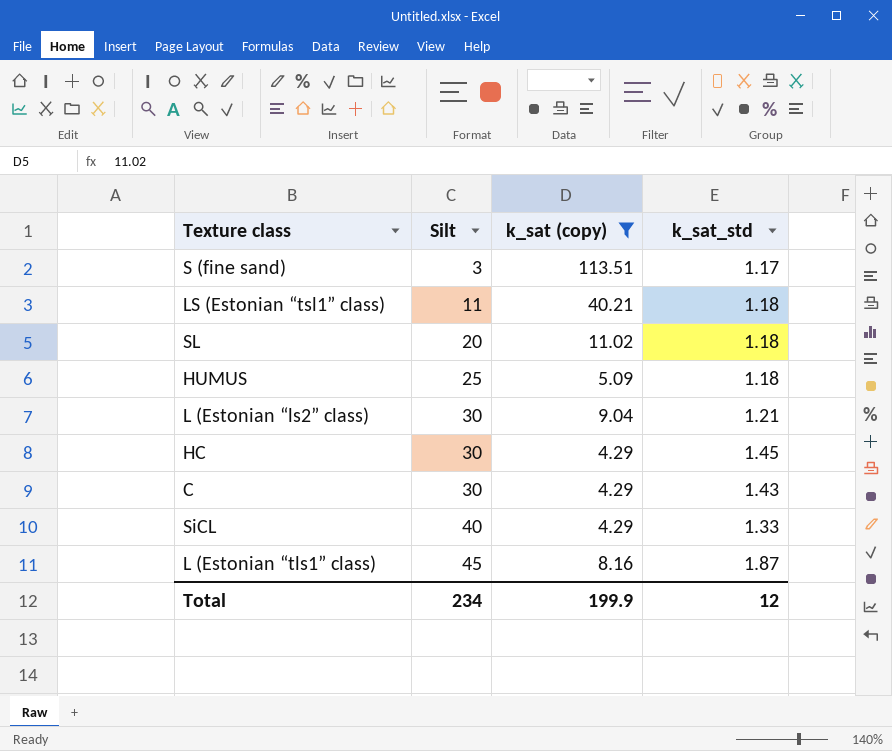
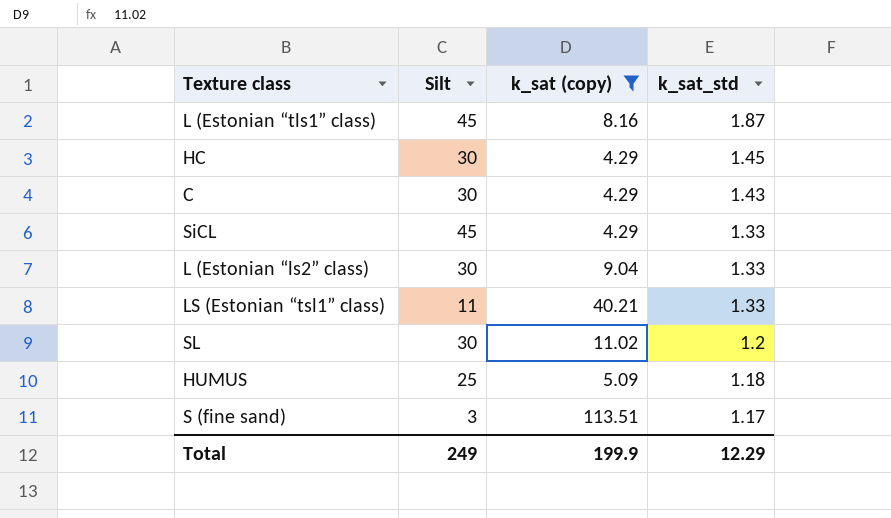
row order: Silt ascending -> k_sat_std descending
SiCL | Silt: 40 -> 45
L (Estonian “ls2” class) | k_sat_std: 1.21 -> 1.33
LS (Estonian “tsl1” class) | k_sat_std: 1.18 -> 1.33
SL | Silt: 20 -> 30
SL | k_sat_std: 1.18 -> 1.2
Total | Silt: 234 -> 249
Total | k_sat_std: 12 -> 12.29

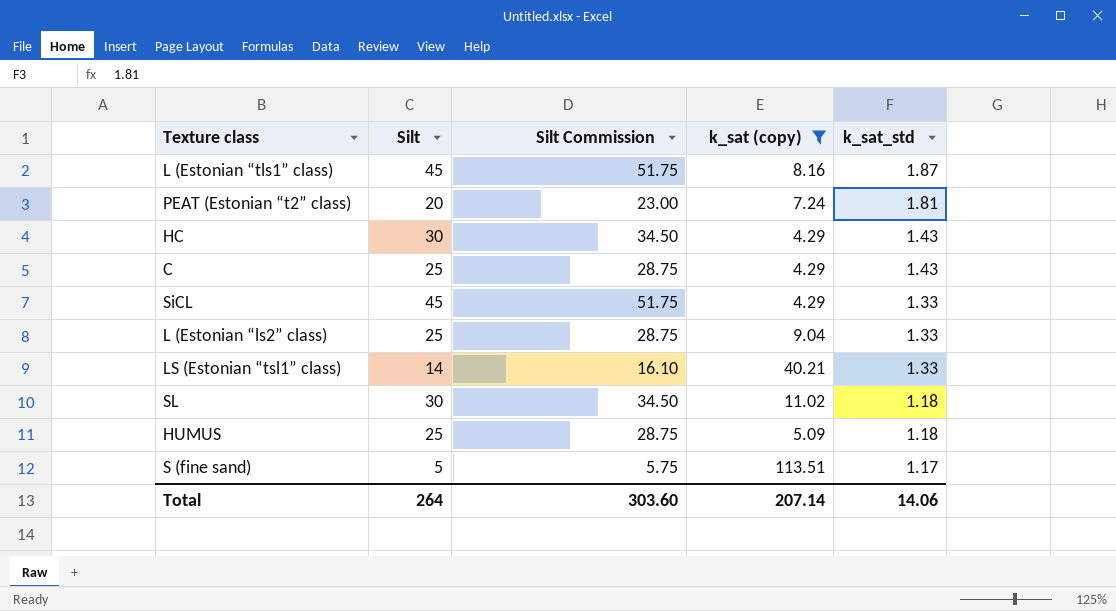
column Silt Commission | formula: none -> [Silt] * 1.15
row PEAT (Estonian “t2” class): none -> 20 | 23.00 | 7.24 | 1.81
HC | k_sat_std: 1.45 -> 1.43
C | Silt: 30 -> 25
L (Estonian “ls2” class) | Silt: 30 -> 25
LS (Estonian “tsl1” class) | Silt: 11 -> 14
SL | k_sat_std: 1.2 -> 1.18
S (fine sand) | Silt: 3 -> 5
Total | Silt: 249 -> 264
Total | k_sat (copy): 199.9 -> 207.14
Total | k_sat_std: 12.29 -> 14.06

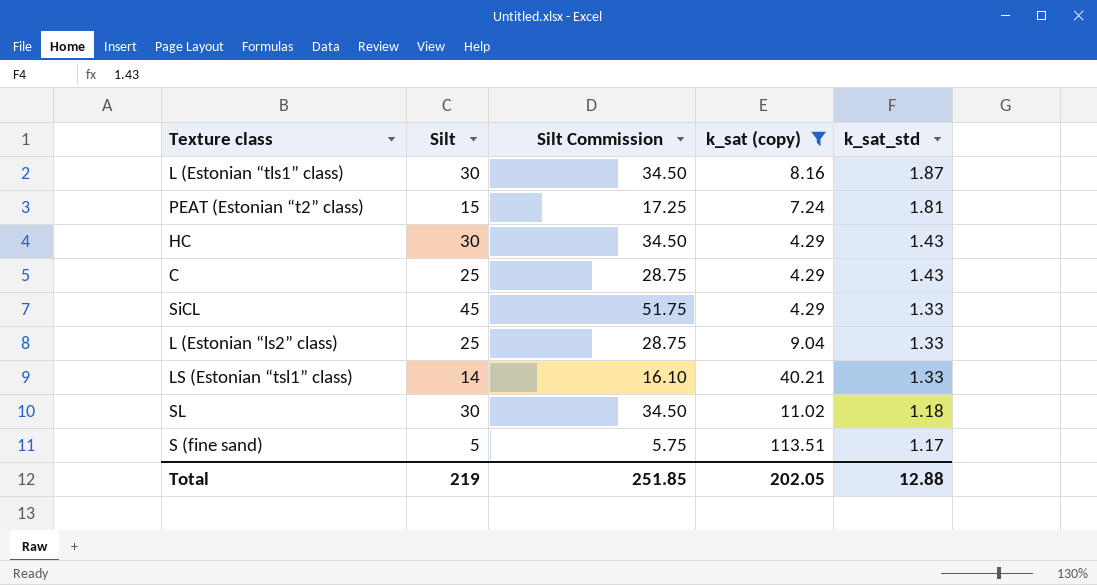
row HUMUS: 25 | 28.75 | 5.09 | 1.18 -> none
L (Estonian “tls1” class) | Silt: 45 -> 30
L (Estonian “tls1” class) | Silt Commission: 51.75 -> 34.50
PEAT (Estonian “t2” class) | Silt: 20 -> 15
PEAT (Estonian “t2” class) | Silt Commission: 23.00 -> 17.25
Total | Silt: 264 -> 219
Total | Silt Commission: 303.60 -> 251.85
Total | k_sat (copy): 207.14 -> 202.05
Total | k_sat_std: 14.06 -> 12.88

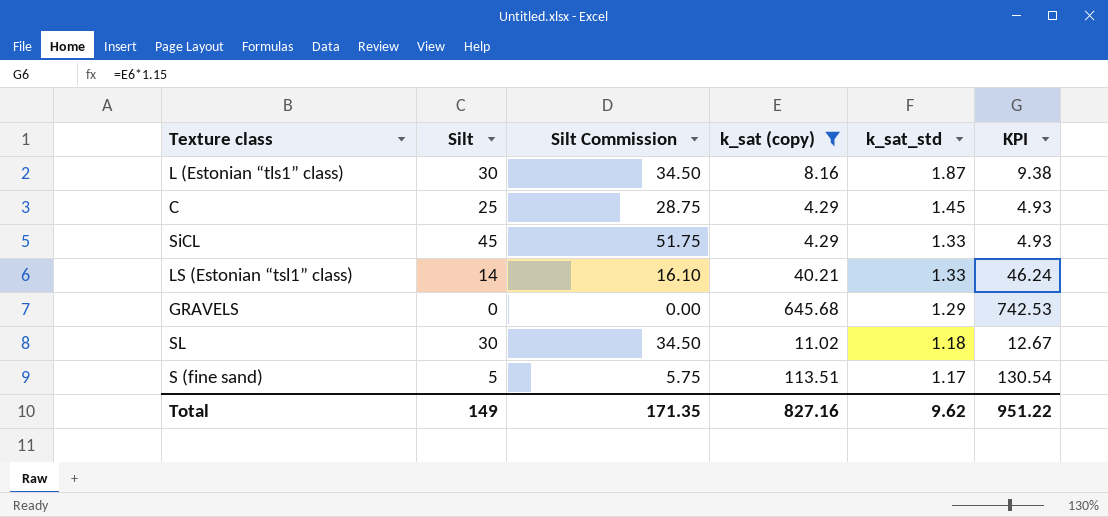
column KPI | formula: none -> [k_sat (copy)] * 1.15
row PEAT (Estonian “t2” class): 15 | 17.25 | 7.24 | 1.81 -> none
row HC: 30 | 34.50 | 4.29 | 1.43 -> none
row L (Estonian “ls2” class): 25 | 28.75 | 9.04 | 1.33 -> none
C | k_sat_std: 1.43 -> 1.45
row GRAVELS: none -> 0 | 0.00 | 645.68 | 1.29 | 742.53
Total | Silt: 219 -> 149
Total | Silt Commission: 251.85 -> 171.35
Total | k_sat (copy): 202.05 -> 827.16
Total | k_sat_std: 12.88 -> 9.62

